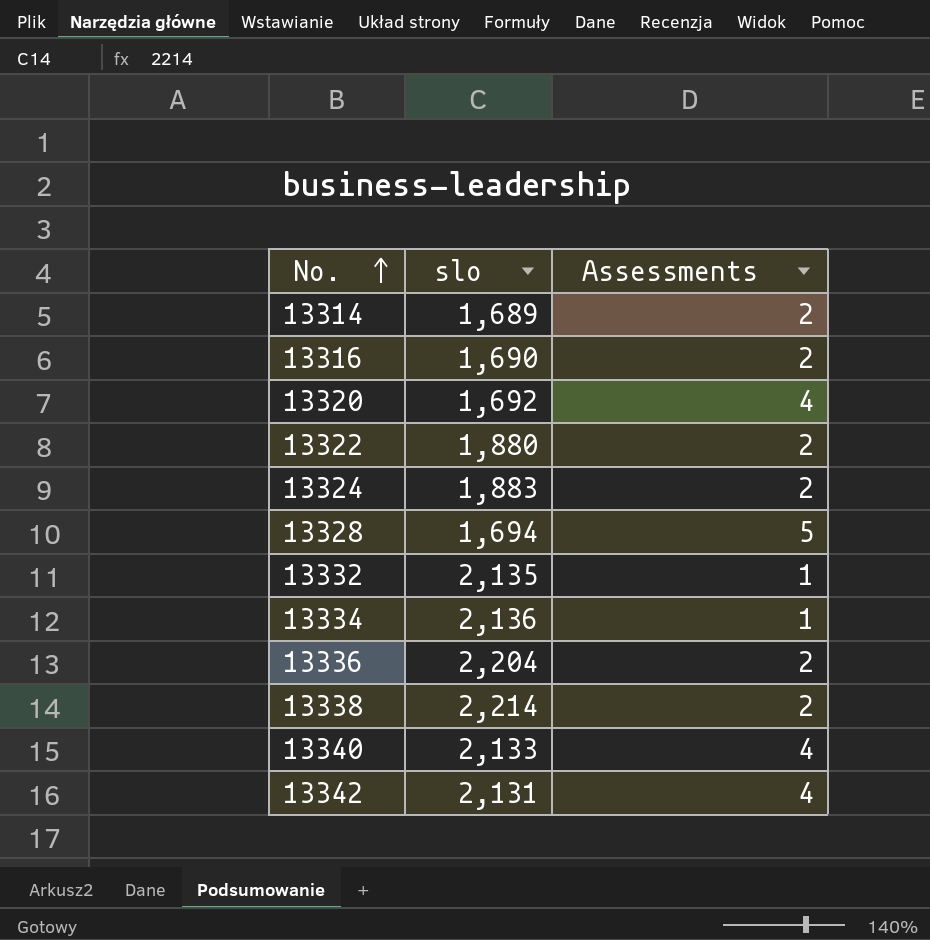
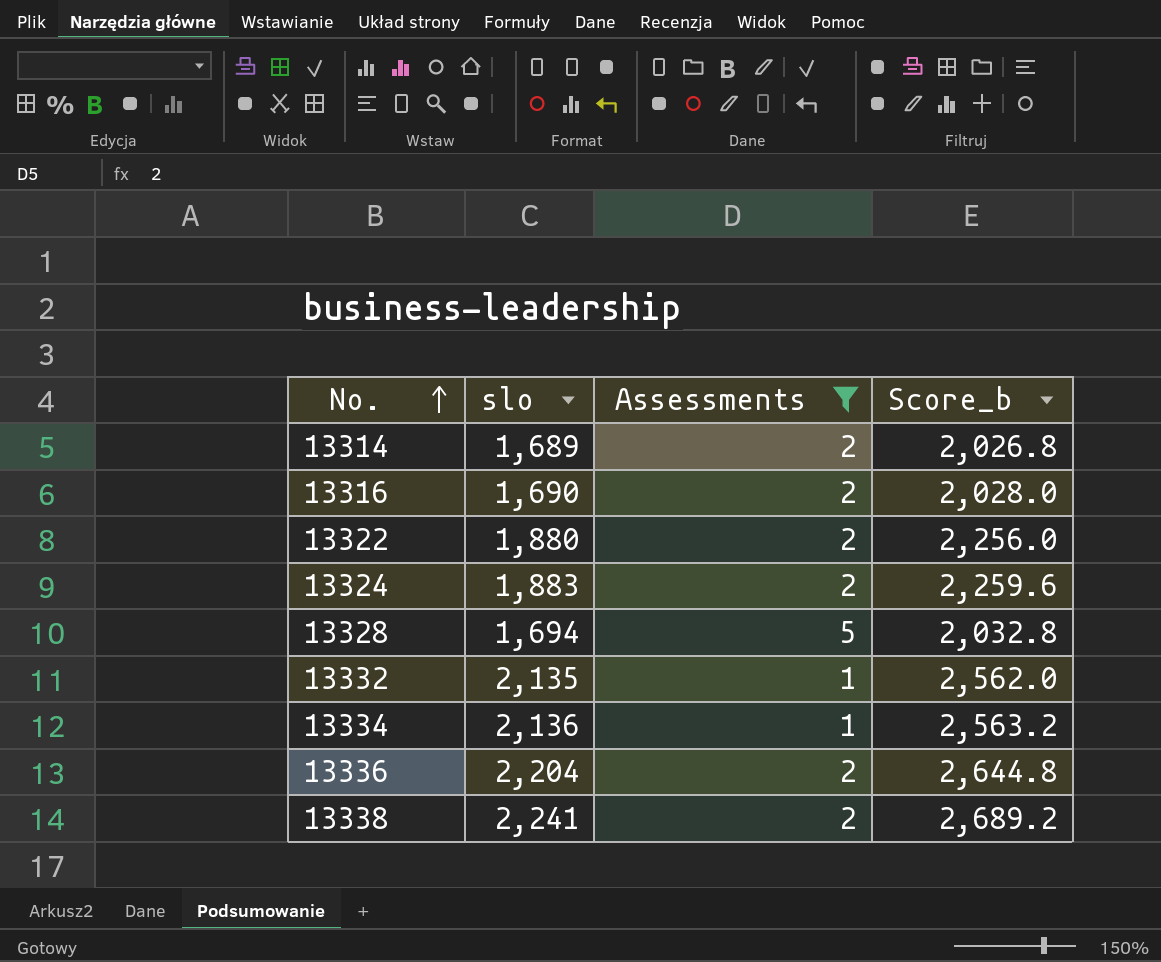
filter: none -> Assessments != 4
column Score_b | formula: none -> [slo] * 1.2
13338 | slo: 2,214 -> 2,241

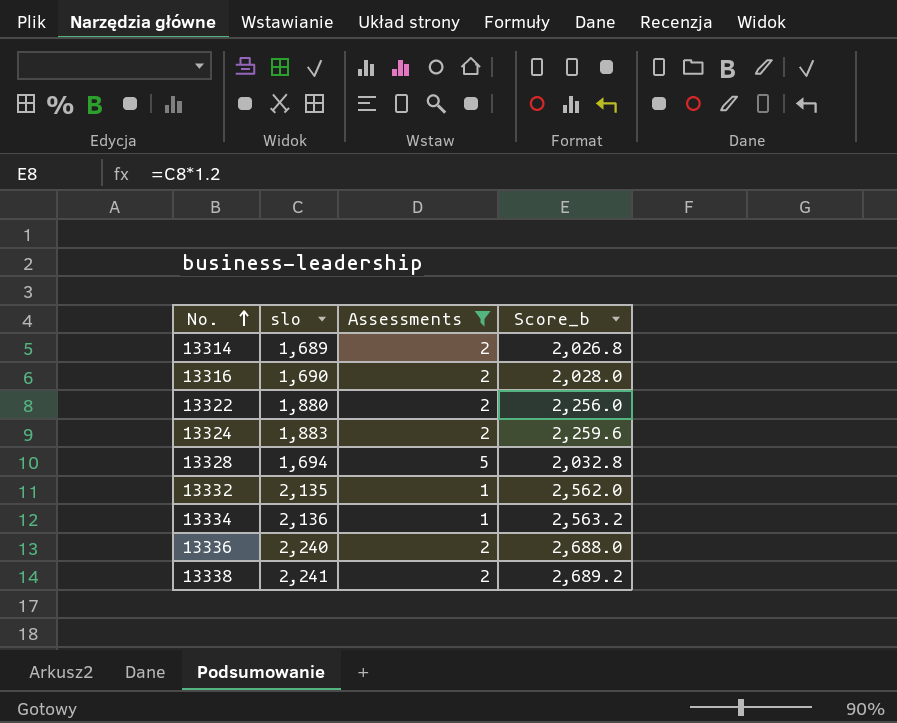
13336 | slo: 2,204 -> 2,240
13336 | Score_b: 2,644.8 -> 2,688.0

